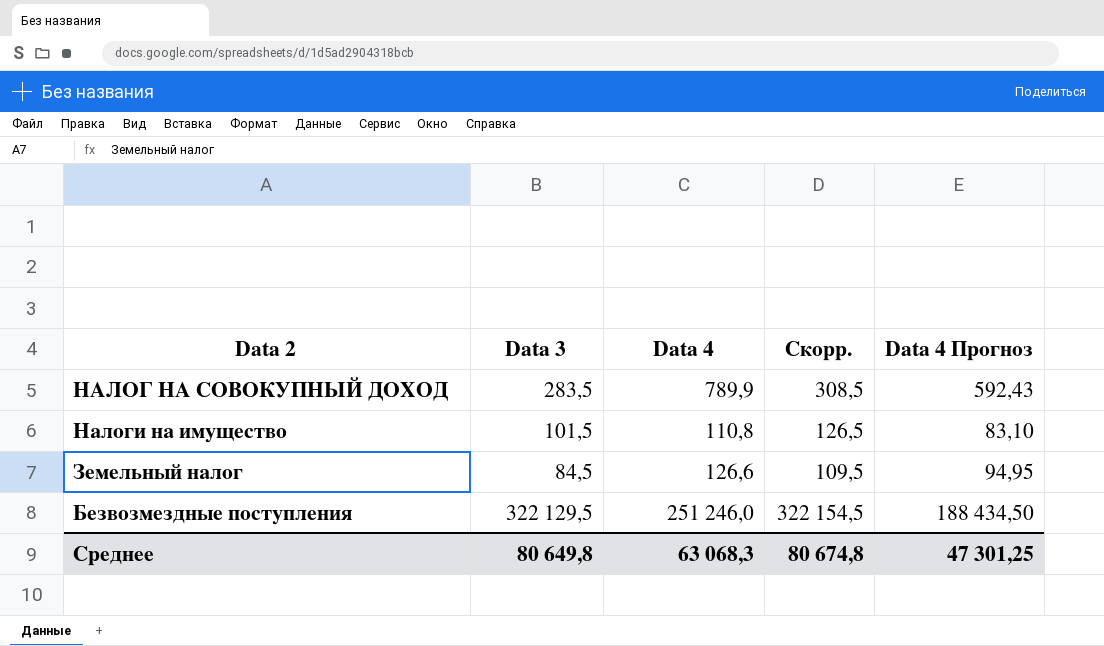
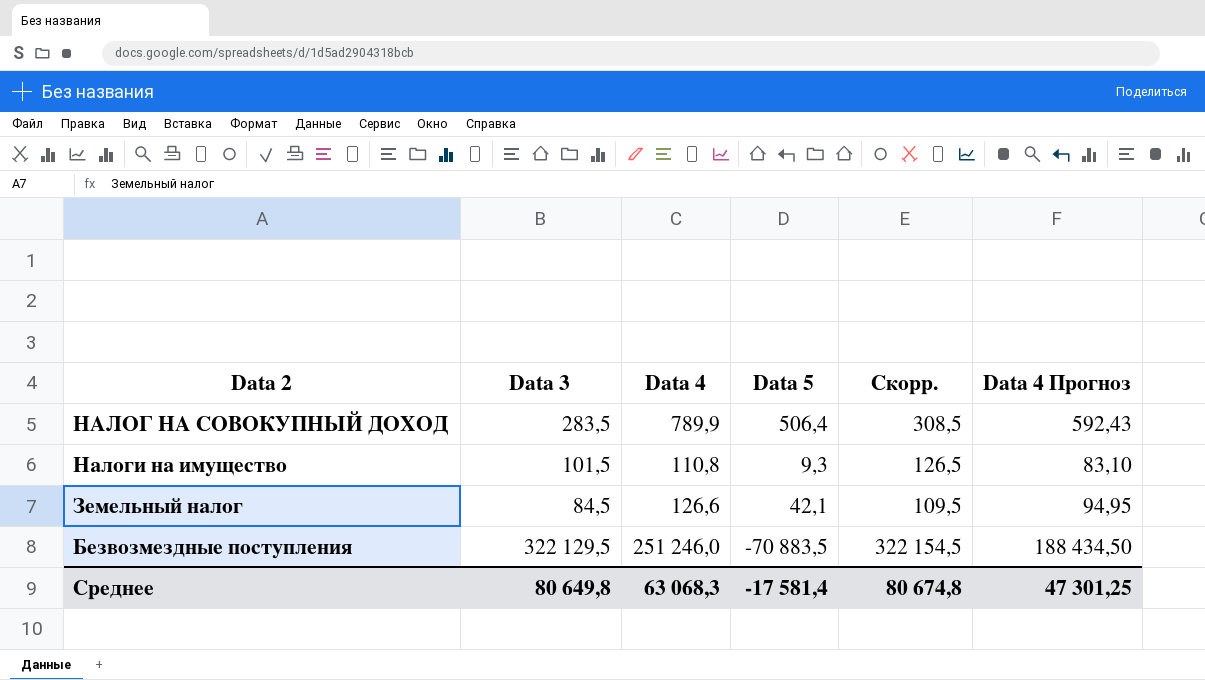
column Data 5 | formula: none -> [Data 4] - [Data 3]

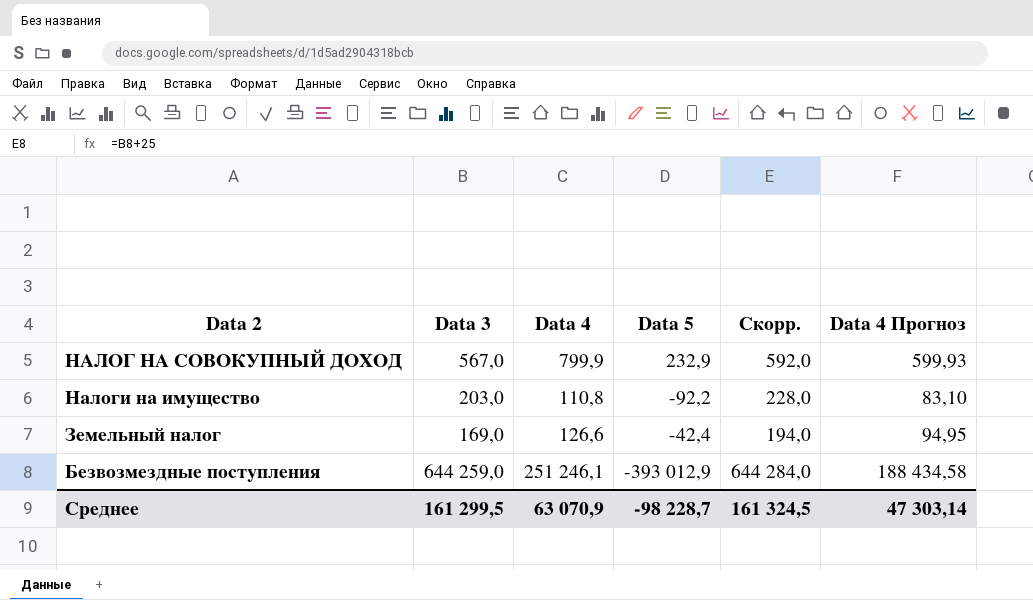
НАЛОГ НА СОВОКУПНЫЙ ДОХОД | Data 3: 283,5 -> 567,0
НАЛОГ НА СОВОКУПНЫЙ ДОХОД | Data 4: 789,9 -> 799,9
НАЛОГ НА СОВОКУПНЫЙ ДОХОД | Data 5: 506,4 -> 232,9
НАЛОГ НА СОВОКУПНЫЙ ДОХОД | Скорр.: 308,5 -> 592,0
НАЛОГ НА СОВОКУПНЫЙ ДОХОД | Data 4 Прогноз: 592,43 -> 599,93
Налоги на имущество | Data 3: 101,5 -> 203,0
Налоги на имущество | Data 5: 9,3 -> -92,2
Налоги на имущество | Скорр.: 126,5 -> 228,0
Земельный налог | Data 3: 84,5 -> 169,0
Земельный налог | Data 5: 42,1 -> -42,4
Земельный налог | Скорр.: 109,5 -> 194,0
Безвозмездные поступления | Data 3: 322 129,5 -> 644 259,0
Безвозмездные поступления | Data 4: 251 246,0 -> 251 246,1
Безвозмездные поступления | Data 5: -70 883,5 -> -393 012,9
Безвозмездные поступления | Скорр.: 322 154,5 -> 644 284,0
Безвозмездные поступления | Data 4 Прогноз: 188 434,50 -> 188 434,58
Среднее | Data 3: 80 649,8 -> 161 299,5
Среднее | Data 4: 63 068,3 -> 63 070,9
Среднее | Data 5: -17 581,4 -> -98 228,7
Среднее | Скорр.: 80 674,8 -> 161 324,5
Среднее | Data 4 Прогноз: 47 301,25 -> 47 303,14

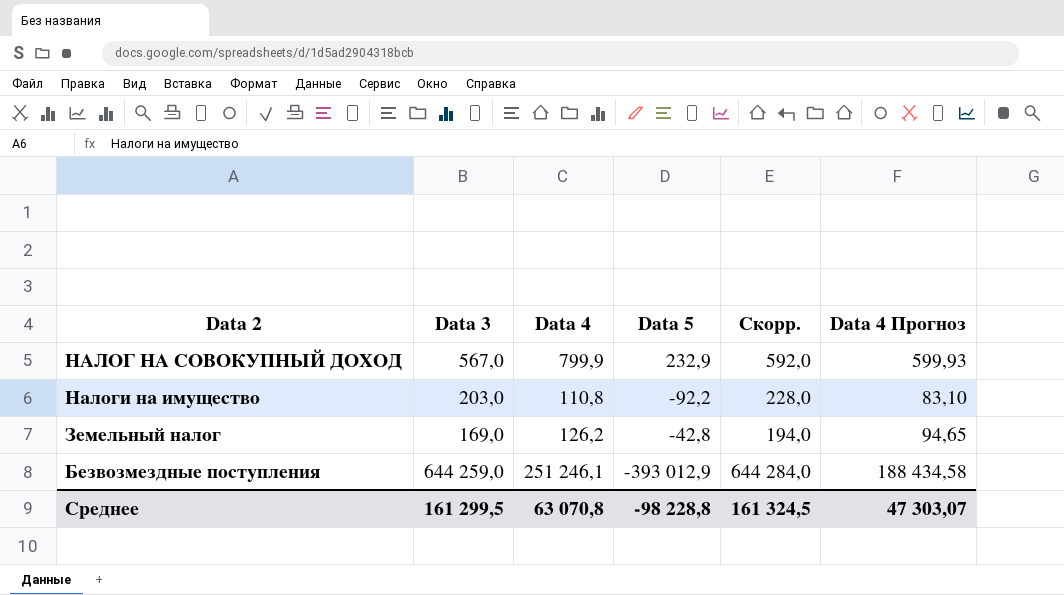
Земельный налог | Data 4: 126,6 -> 126,2
Земельный налог | Data 5: -42,4 -> -42,8
Земельный налог | Data 4 Прогноз: 94,95 -> 94,65
Среднее | Data 4: 63 070,9 -> 63 070,8
Среднее | Data 5: -98 228,7 -> -98 228,8
Среднее | Data 4 Прогноз: 47 303,14 -> 47 303,07

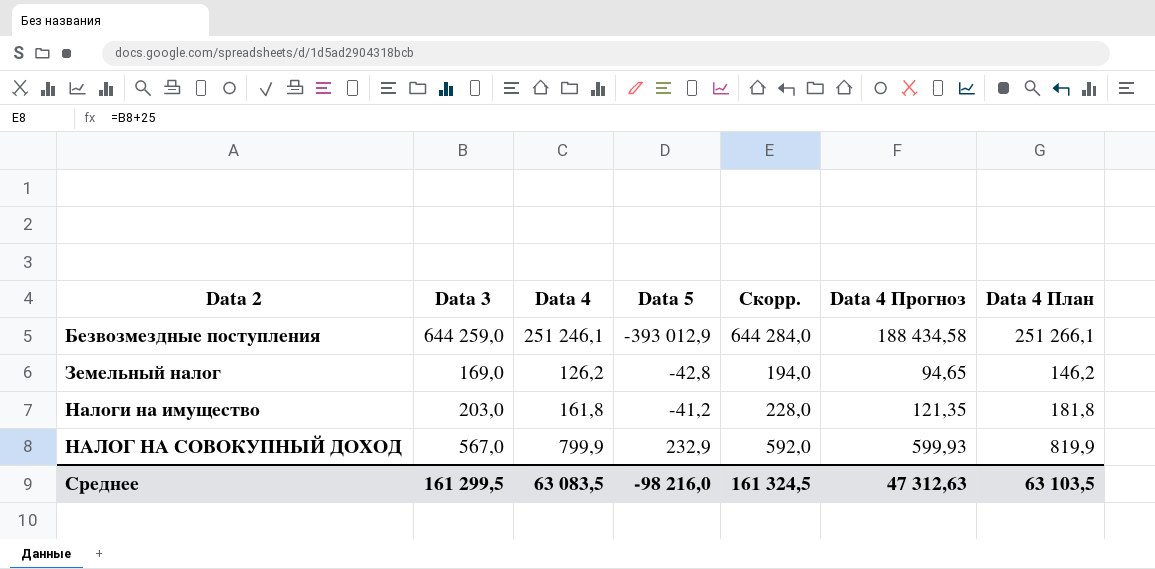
row order: none -> Data 5 ascending
column Data 4 План | formula: none -> [Data 4] + 20
Налоги на имущество | Data 4: 110,8 -> 161,8
Налоги на имущество | Data 5: -92,2 -> -41,2
Налоги на имущество | Data 4 Прогноз: 83,10 -> 121,35
Среднее | Data 4: 63 070,8 -> 63 083,5
Среднее | Data 5: -98 228,8 -> -98 216,0
Среднее | Data 4 Прогноз: 47 303,07 -> 47 312,63

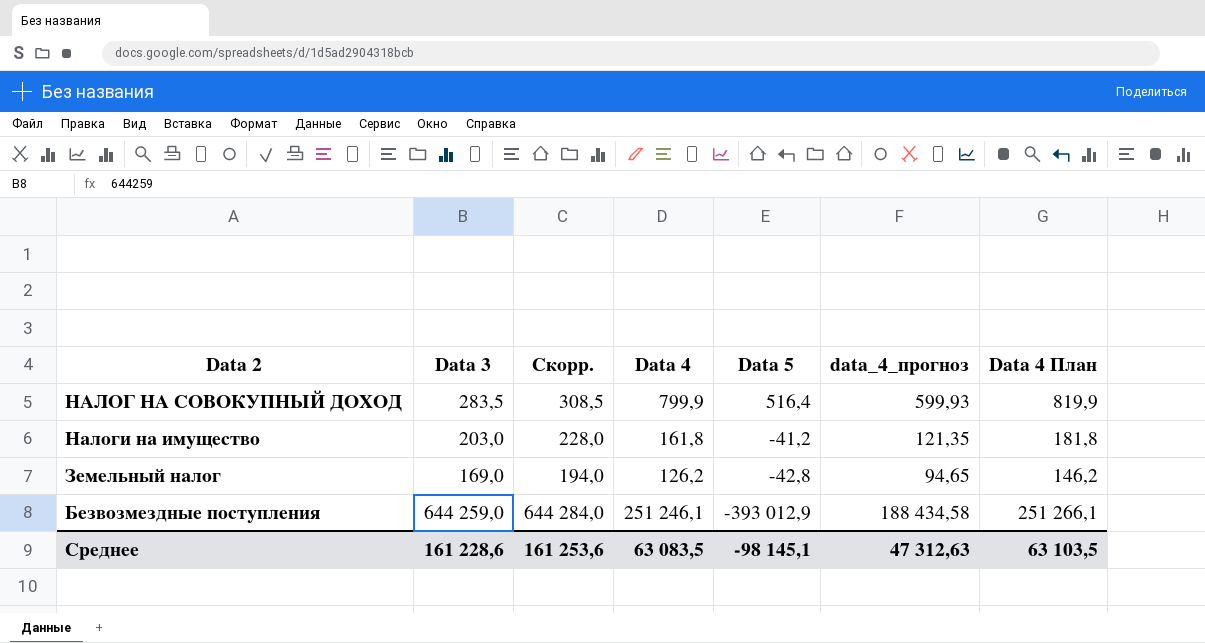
row order: Data 5 ascending -> Data 5 descending
column Скорр. | position: 5 -> 3
column name: Data 4 Прогноз -> data_4_прогноз
НАЛОГ НА СОВОКУПНЫЙ ДОХОД | Data 3: 567,0 -> 283,5
НАЛОГ НА СОВОКУПНЫЙ ДОХОД | Скорр.: 592,0 -> 308,5
НАЛОГ НА СОВОКУПНЫЙ ДОХОД | Data 5: 232,9 -> 516,4
Среднее | Data 3: 161 299,5 -> 161 228,6
Среднее | Скорр.: 161 324,5 -> 161 253,6
Среднее | Data 5: -98 216,0 -> -98 145,1

